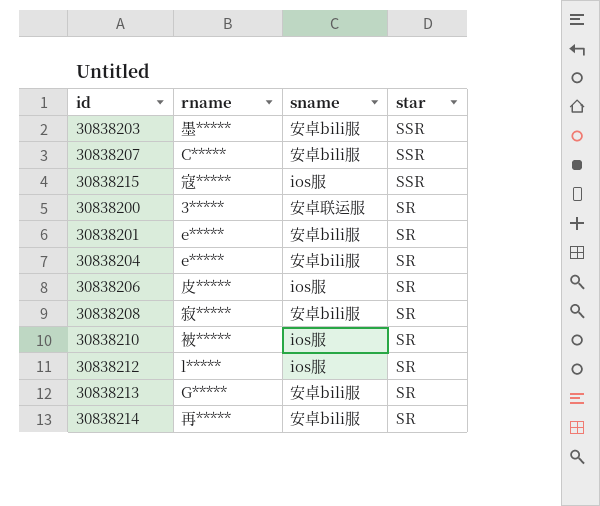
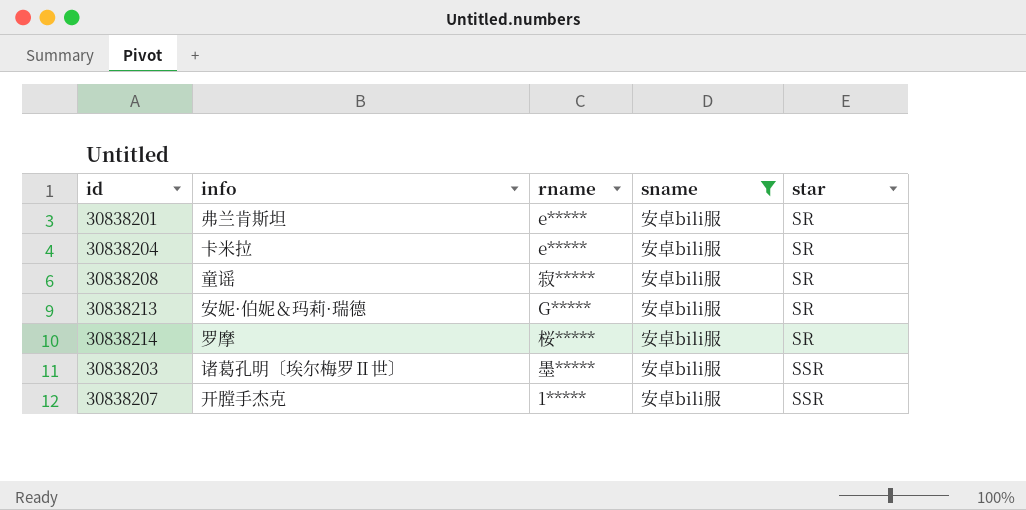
filter: none -> sname = 安卓bili服
row order: star descending -> star ascending
column info | position: none -> 2
30838214 | rname: 再***** -> 桜*****
30838207 | rname: C***** -> 1*****

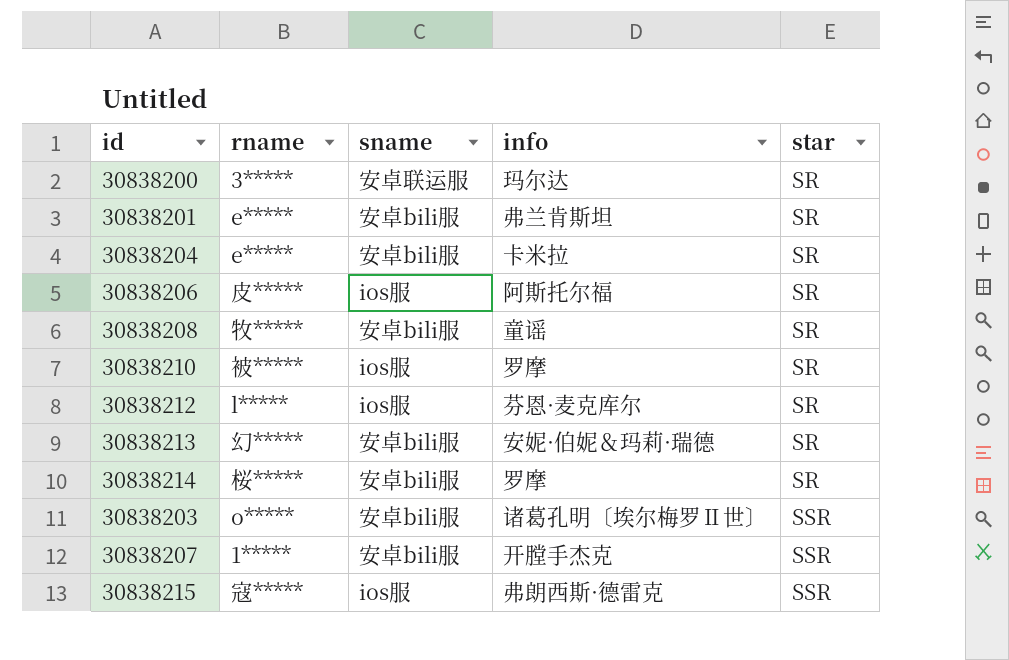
filter: sname = 安卓bili服 -> none
column info | position: 2 -> 4
30838208 | rname: 寂***** -> 牧*****
30838213 | rname: G***** -> 幻*****
30838203 | rname: 墨***** -> o*****

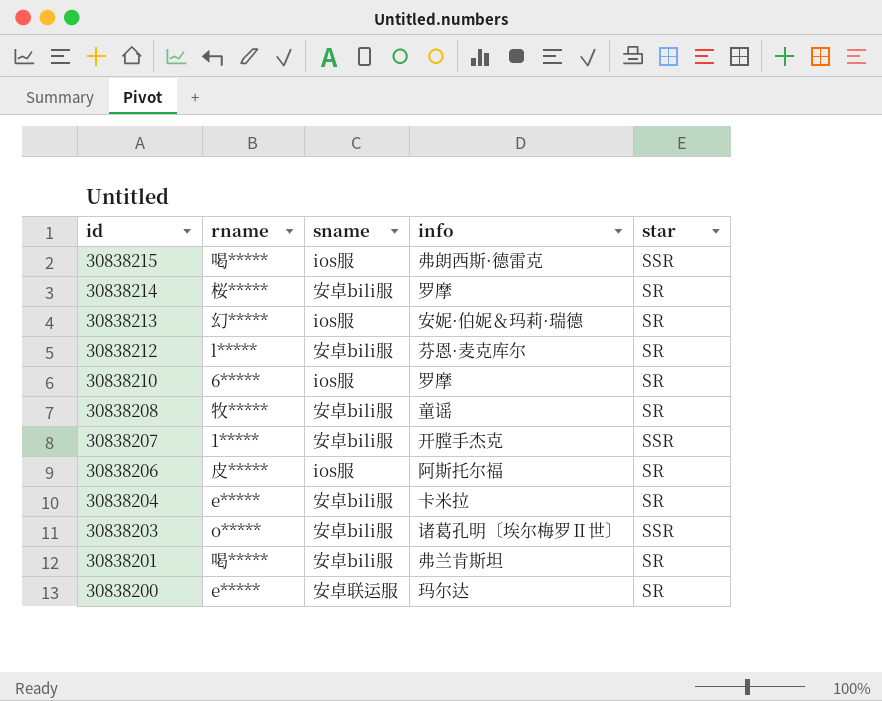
row order: star ascending -> id descending
30838215 | rname: 寇***** -> 喝*****
30838213 | sname: 安卓bili服 -> ios服
30838212 | sname: ios服 -> 安卓bili服
30838210 | rname: 被***** -> 6*****
30838201 | rname: e***** -> 喝*****
30838200 | rname: 3***** -> e*****

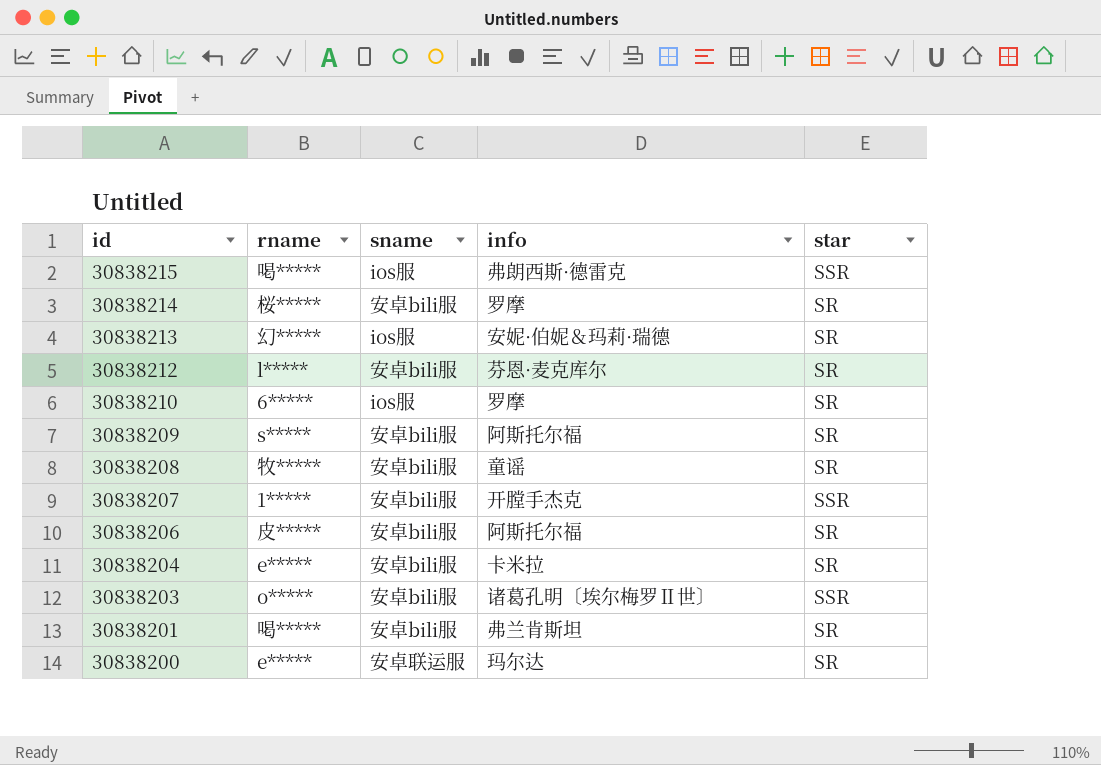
row 30838209: none -> s***** | 安卓bili服 | 阿斯托尔福 | SR
30838206 | sname: ios服 -> 安卓bili服

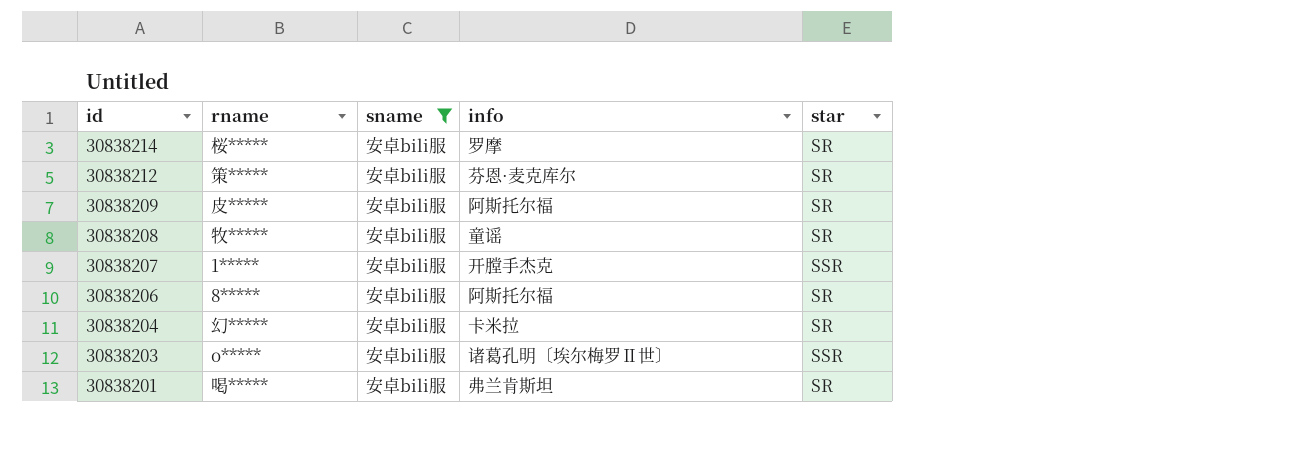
filter: none -> sname = 安卓bili服
30838212 | rname: l***** -> 策*****
30838209 | rname: s***** -> 皮*****
30838206 | rname: 皮***** -> 8*****
30838204 | rname: e***** -> 幻*****

